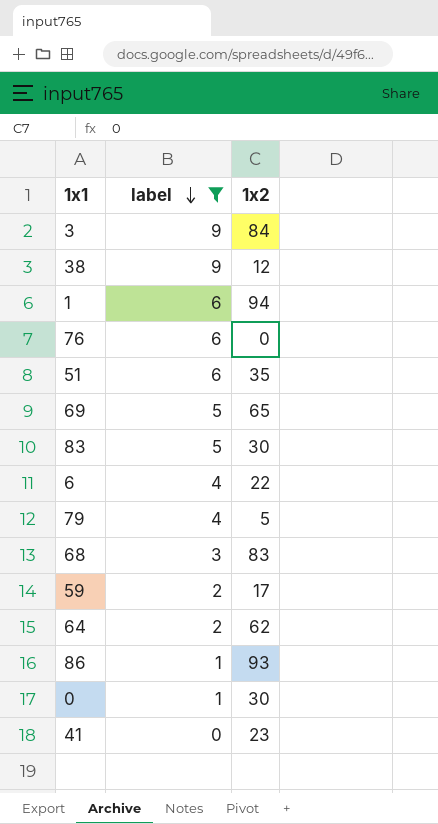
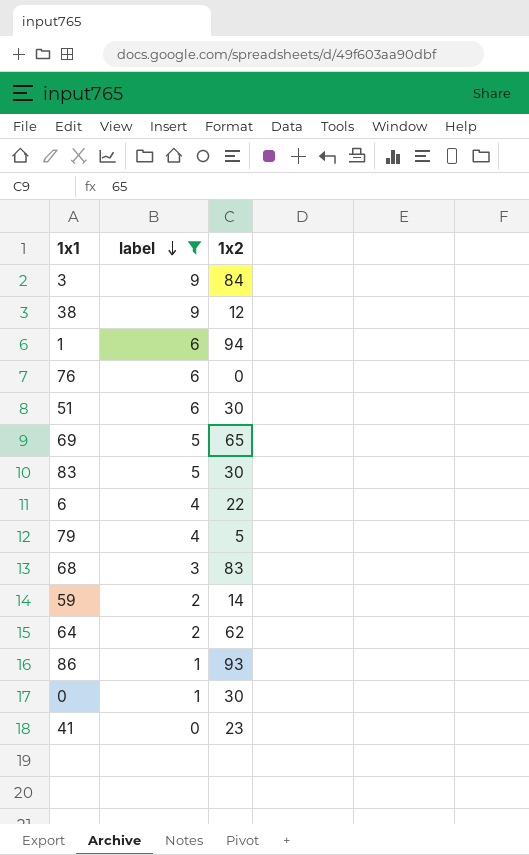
51 | 1x2: 35 -> 30
59 | 1x2: 17 -> 14

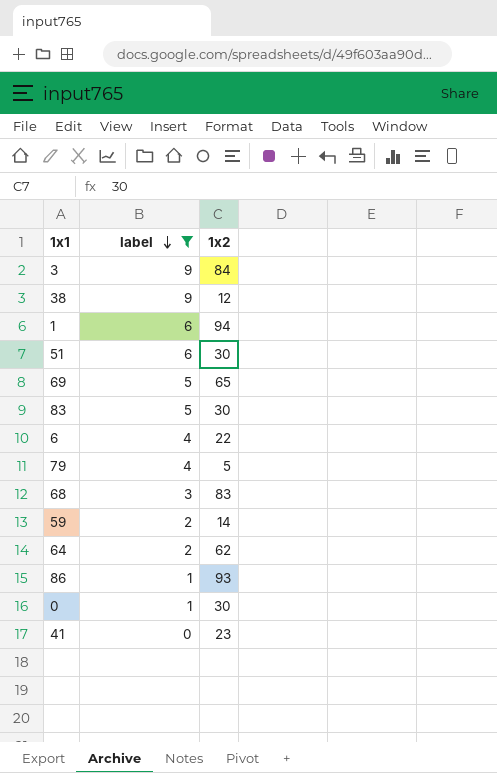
row 76: 6 | 0 -> none

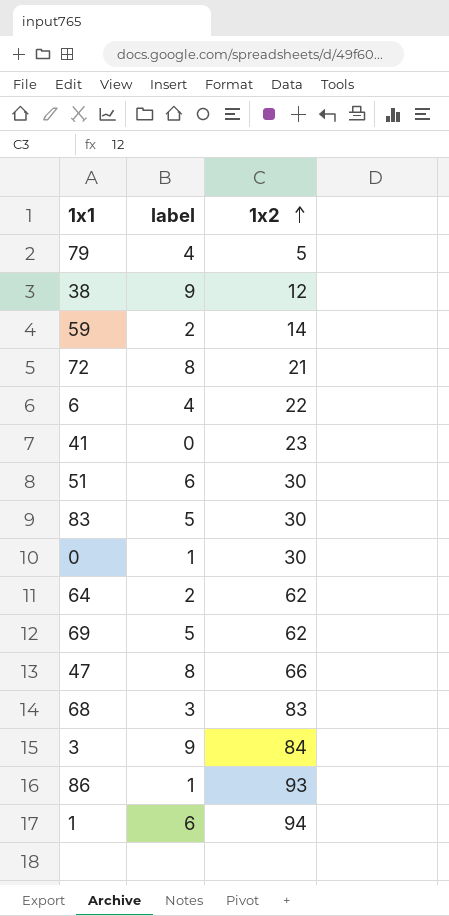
filter: label != 8 -> none
row order: label descending -> 1x2 ascending
69 | 1x2: 65 -> 62

